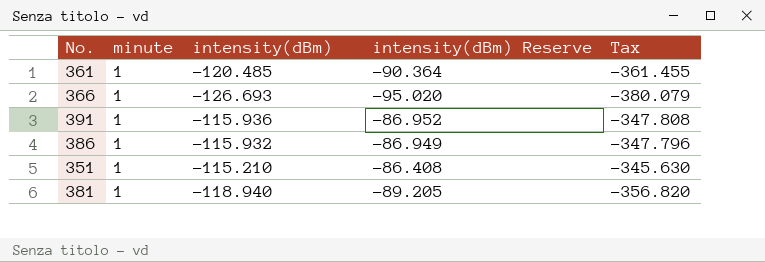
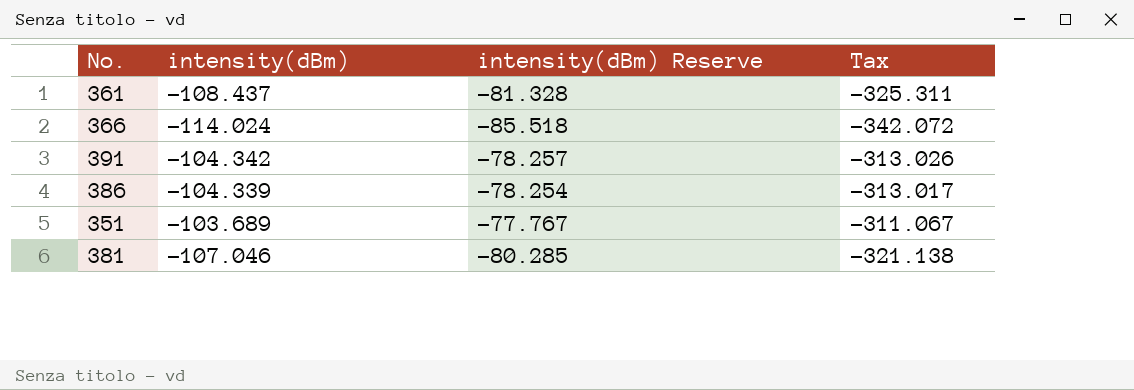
column minute | position: 2 -> none
361 | intensity(dBm): -120.485 -> -108.437
361 | intensity(dBm) Reserve: -90.364 -> -81.328
361 | Tax: -361.455 -> -325.311
366 | intensity(dBm): -126.693 -> -114.024
366 | intensity(dBm) Reserve: -95.020 -> -85.518
366 | Tax: -380.079 -> -342.072
391 | intensity(dBm): -115.936 -> -104.342
391 | intensity(dBm) Reserve: -86.952 -> -78.257
391 | Tax: -347.808 -> -313.026
386 | intensity(dBm): -115.932 -> -104.339
386 | intensity(dBm) Reserve: -86.949 -> -78.254
386 | Tax: -347.796 -> -313.017
351 | intensity(dBm): -115.210 -> -103.689
351 | intensity(dBm) Reserve: -86.408 -> -77.767
351 | Tax: -345.630 -> -311.067
381 | intensity(dBm): -118.940 -> -107.046
381 | intensity(dBm) Reserve: -89.205 -> -80.285
381 | Tax: -356.820 -> -321.138

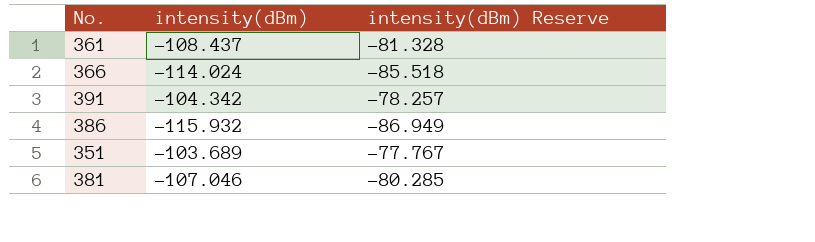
column Tax | formula: [intensity(dBm)] * 3 -> none
386 | intensity(dBm): -104.339 -> -115.932
386 | intensity(dBm) Reserve: -78.254 -> -86.949

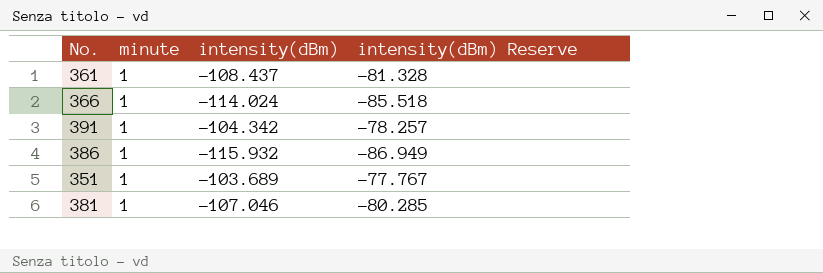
column minute | position: none -> 2

